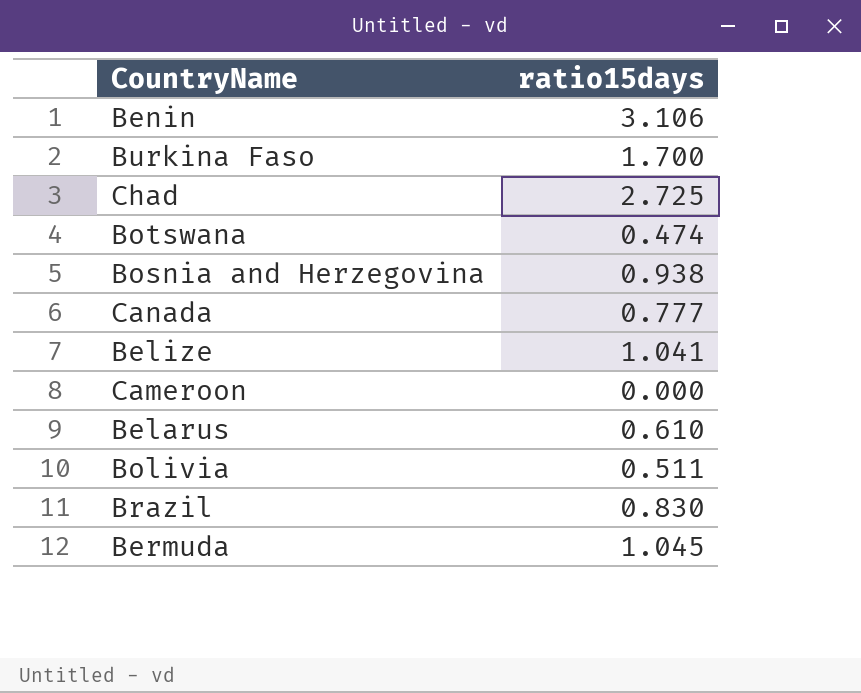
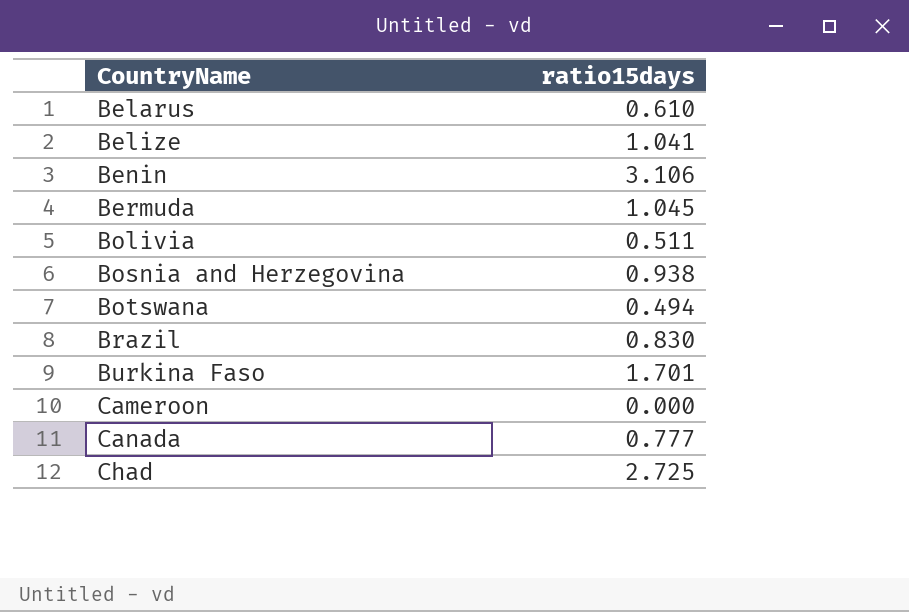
row order: none -> CountryName ascending
Botswana | ratio15days: 0.474 -> 0.494
Burkina Faso | ratio15days: 1.700 -> 1.701

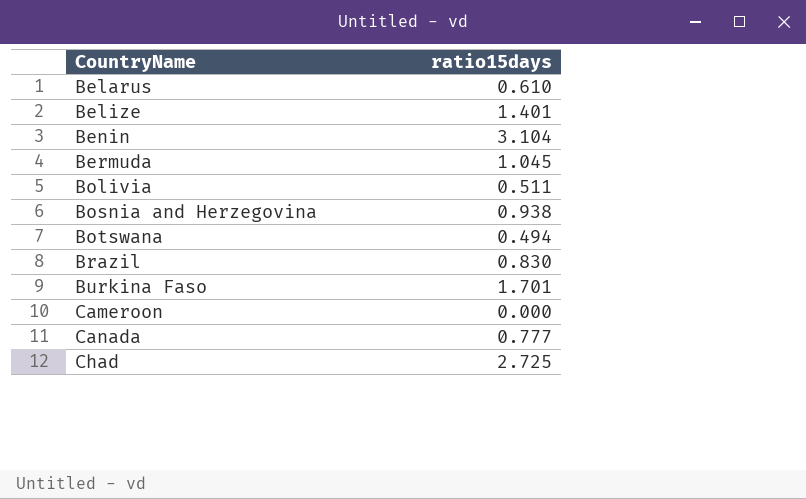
Belize | ratio15days: 1.041 -> 1.401
Benin | ratio15days: 3.106 -> 3.104

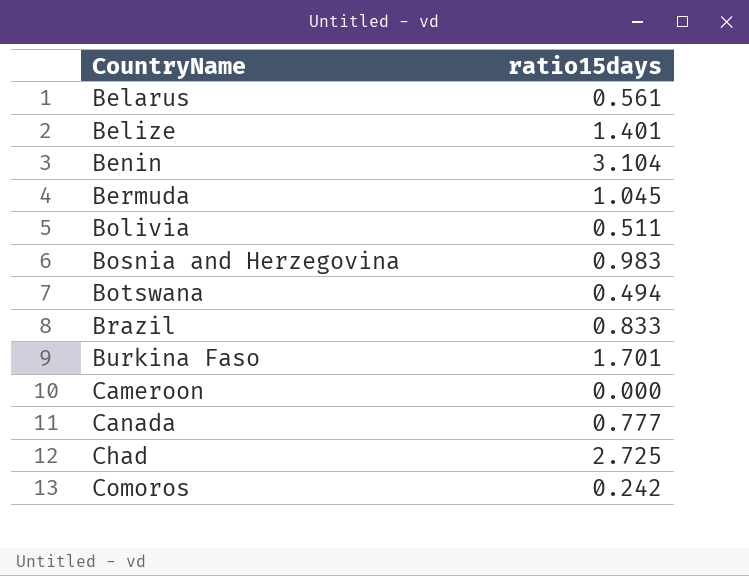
Belarus | ratio15days: 0.610 -> 0.561
Bosnia and Herzegovina | ratio15days: 0.938 -> 0.983
Brazil | ratio15days: 0.830 -> 0.833
row Comoros: none -> 0.242

